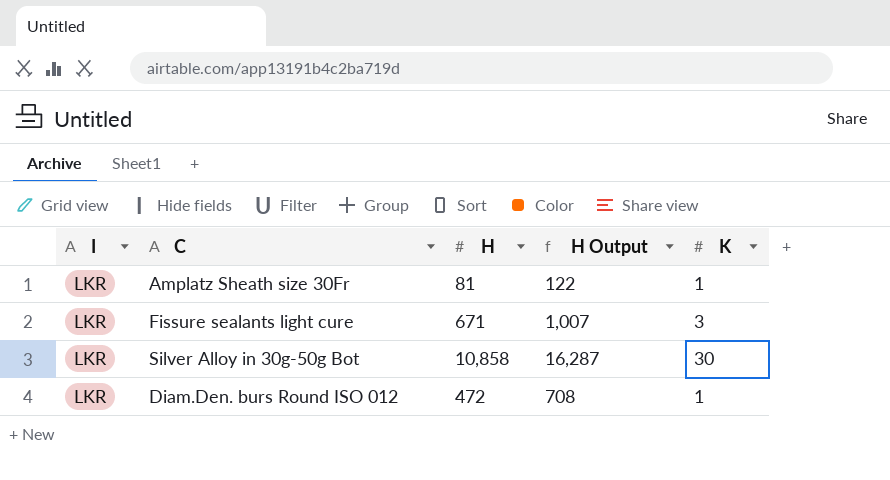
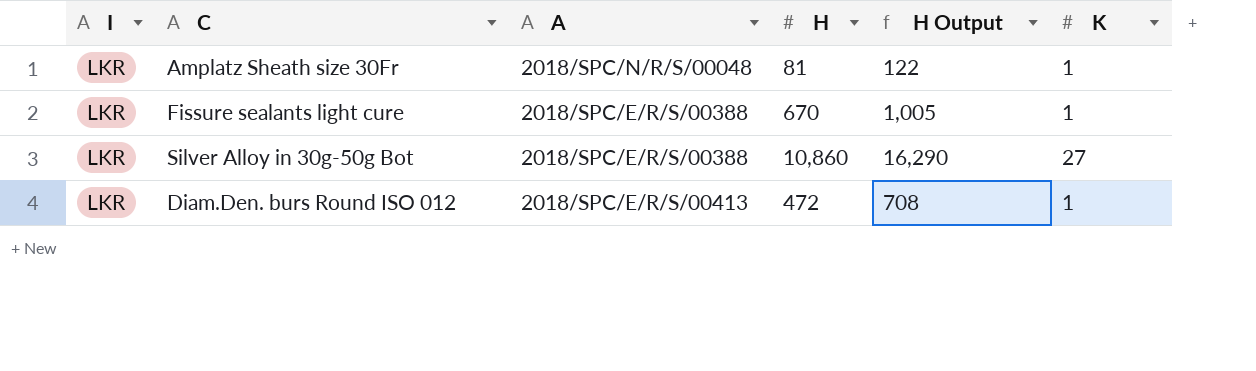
column A | position: none -> 3
Fissure sealants light cure | H: 671 -> 670
Fissure sealants light cure | H Output: 1,007 -> 1,005
Fissure sealants light cure | K: 3 -> 1
Silver Alloy in 30g-50g Bot | H: 10,858 -> 10,860
Silver Alloy in 30g-50g Bot | H Output: 16,287 -> 16,290
Silver Alloy in 30g-50g Bot | K: 30 -> 27

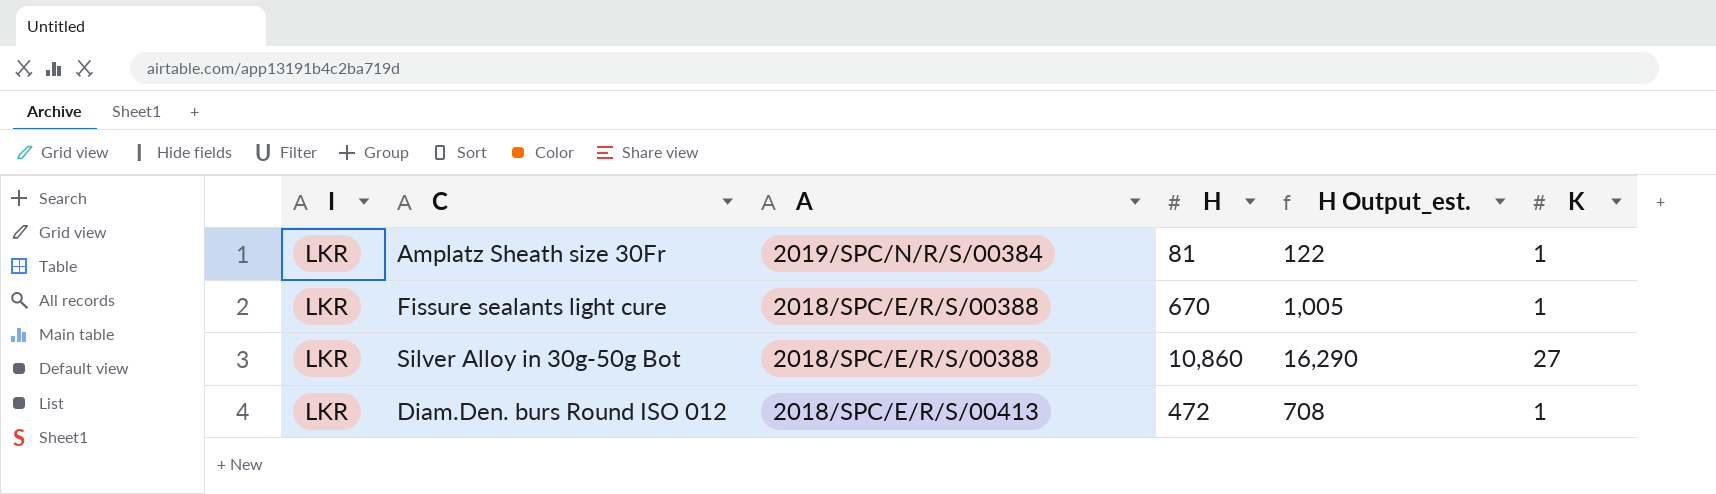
column name: H Output -> H Output_est.
Amplatz Sheath size 30Fr | A: 2018/SPC/N/R/S/00048 -> 2019/SPC/N/R/S/00384

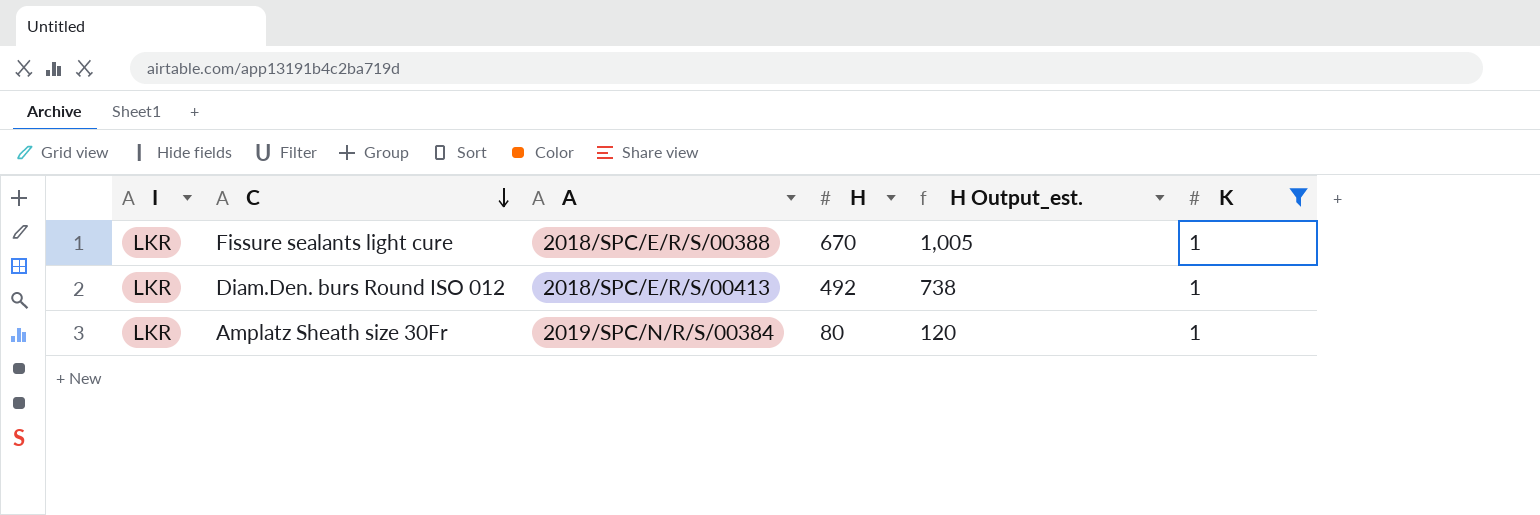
filter: none -> K = 1
row order: none -> C descending
Diam.Den. burs Round ISO 012 | H: 472 -> 492
Diam.Den. burs Round ISO 012 | H Output_est.: 708 -> 738
Amplatz Sheath size 30Fr | H: 81 -> 80
Amplatz Sheath size 30Fr | H Output_est.: 122 -> 120

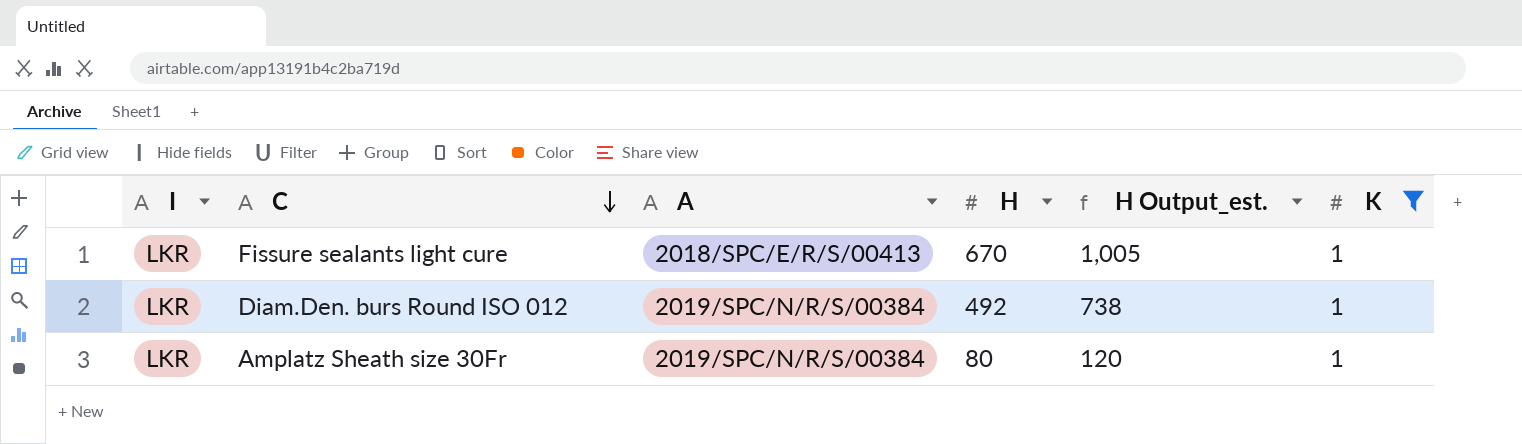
Fissure sealants light cure | A: 2018/SPC/E/R/S/00388 -> 2018/SPC/E/R/S/00413
Diam.Den. burs Round ISO 012 | A: 2018/SPC/E/R/S/00413 -> 2019/SPC/N/R/S/00384

